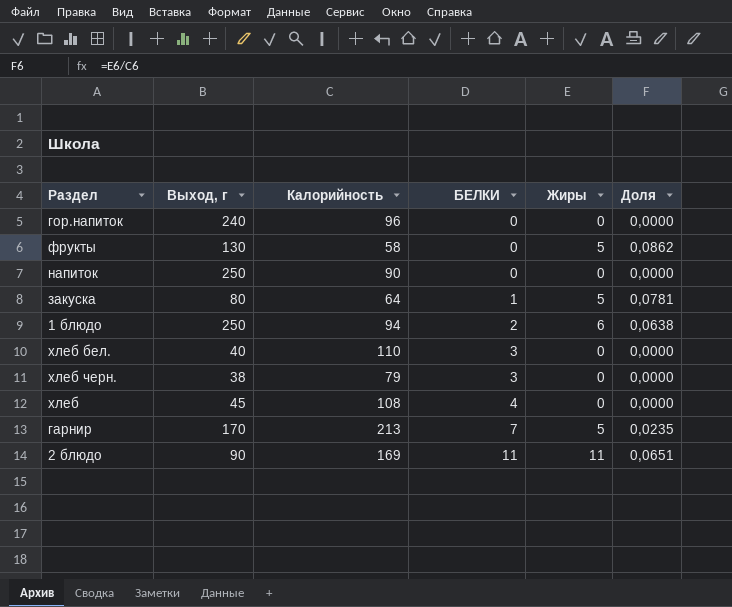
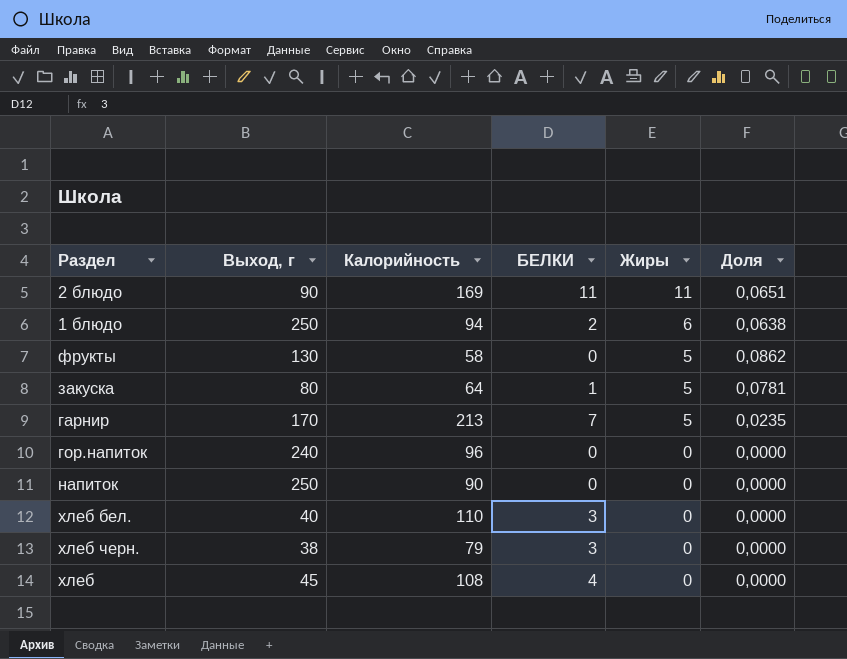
row order: БЕЛКИ ascending -> Жиры descending

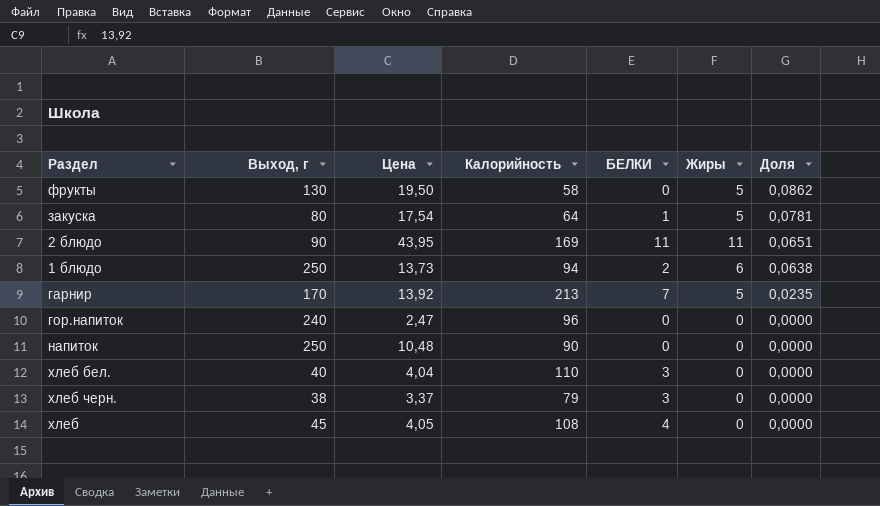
row order: Жиры descending -> Доля descending
column Цена | position: none -> 3

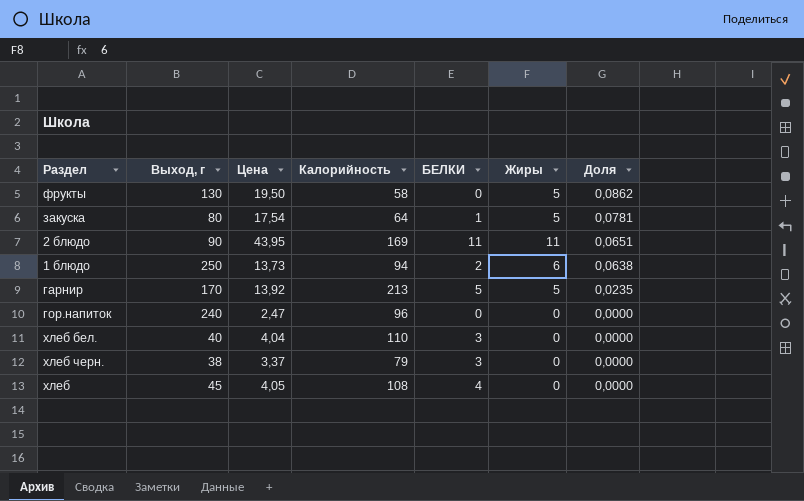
row напиток: 250 | 10,48 | 90 | 0 | 0 | 0,0000 -> none
гарнир | БЕЛКИ: 7 -> 5

